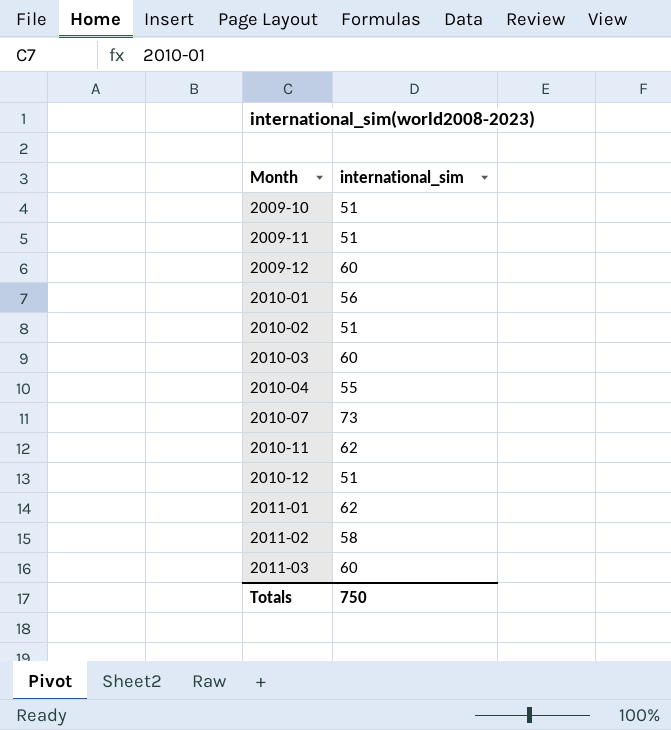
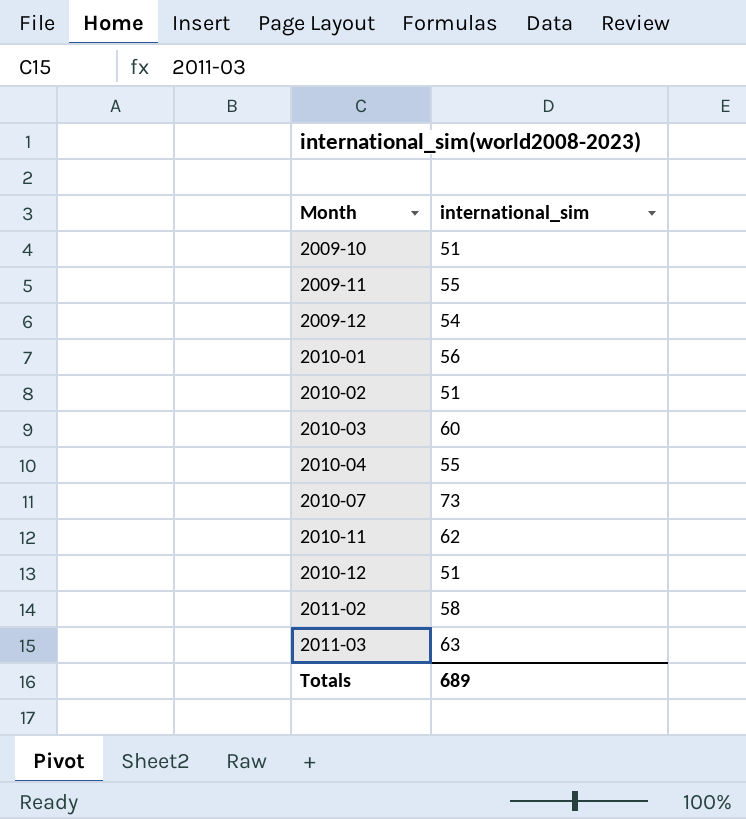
row 2011-01: 62 -> none
2009-11 | international_sim: 51 -> 55
2009-12 | international_sim: 60 -> 54
2011-03 | international_sim: 60 -> 63
Totals | international_sim: 750 -> 689

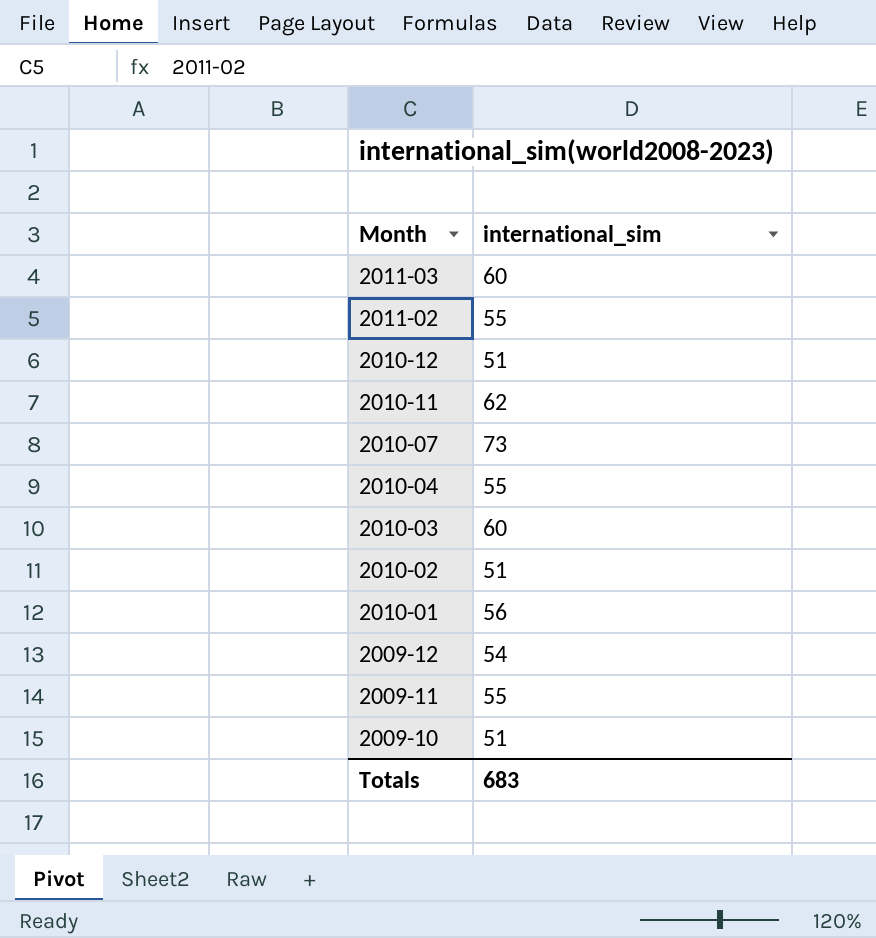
row order: Month ascending -> Month descending
2011-03 | international_sim: 63 -> 60
2011-02 | international_sim: 58 -> 55
Totals | international_sim: 689 -> 683

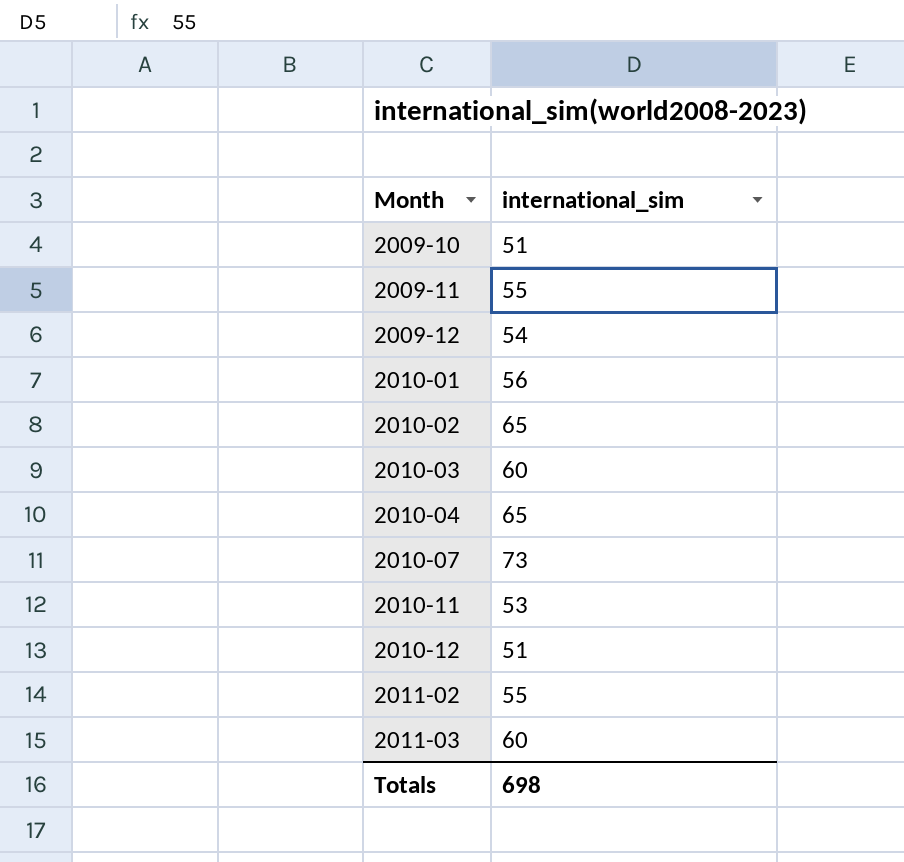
row order: Month descending -> Month ascending
2010-02 | international_sim: 51 -> 65
2010-04 | international_sim: 55 -> 65
2010-11 | international_sim: 62 -> 53
Totals | international_sim: 683 -> 698

